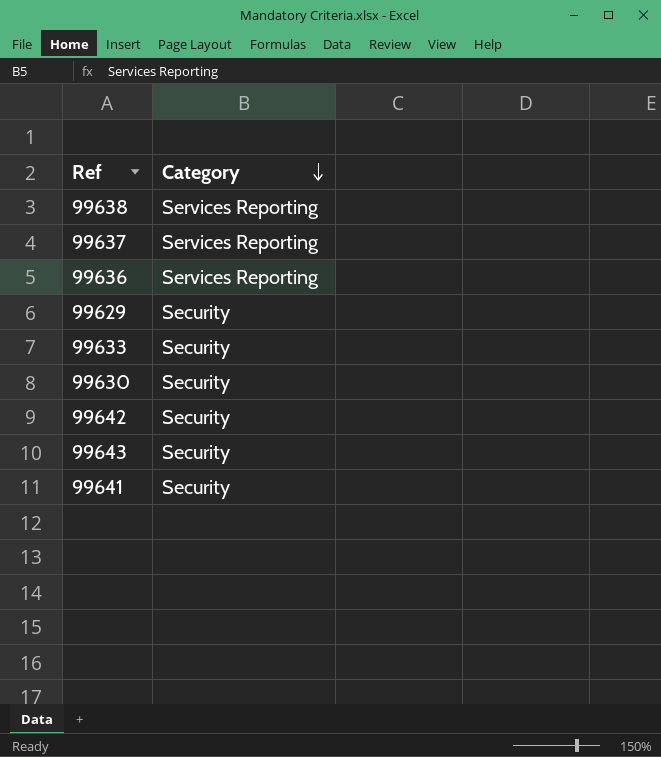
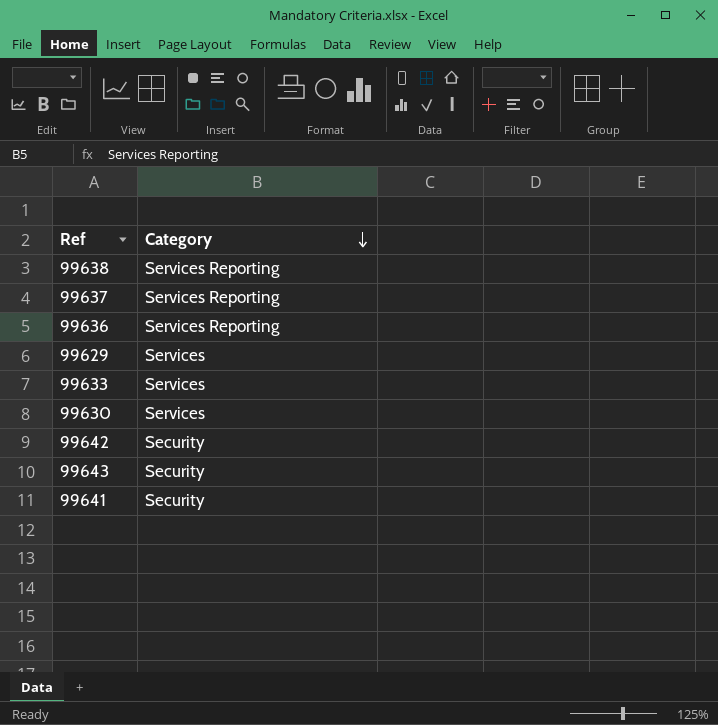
99629 | Category: Security -> Services
99633 | Category: Security -> Services
99630 | Category: Security -> Services

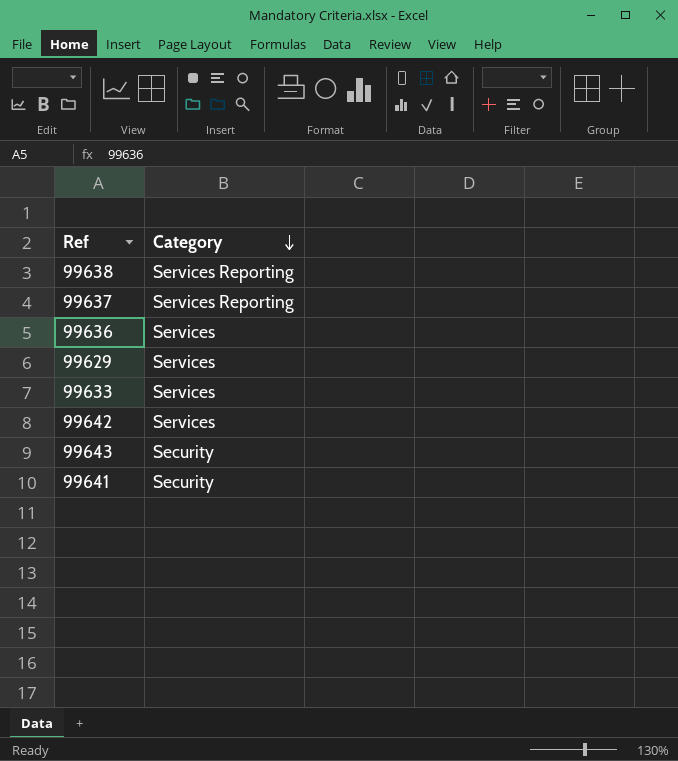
row 99630: Services -> none
99636 | Category: Services Reporting -> Services
99642 | Category: Security -> Services

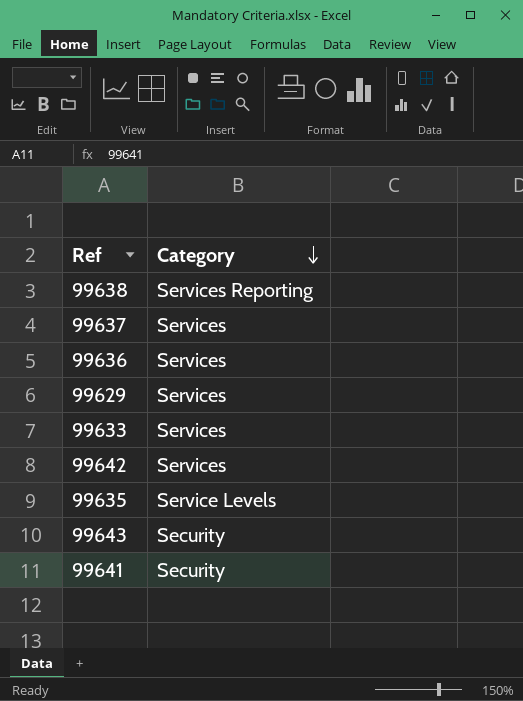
99637 | Category: Services Reporting -> Services
row 99635: none -> Service Levels

